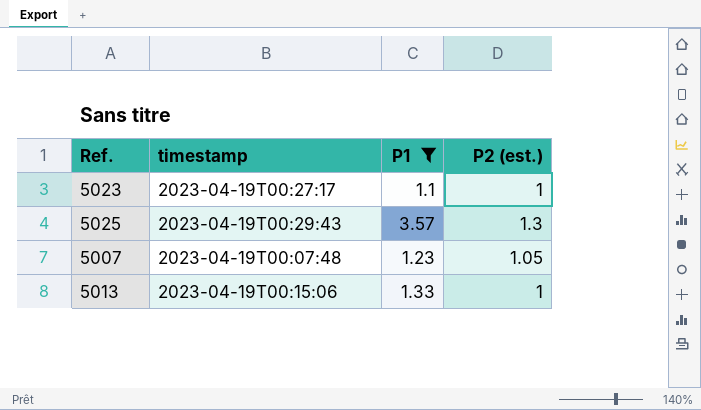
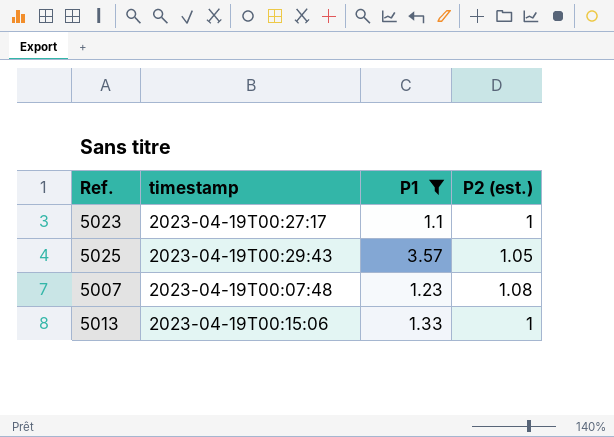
5025 | P2 (est.): 1.3 -> 1.05
5007 | P2 (est.): 1.05 -> 1.08

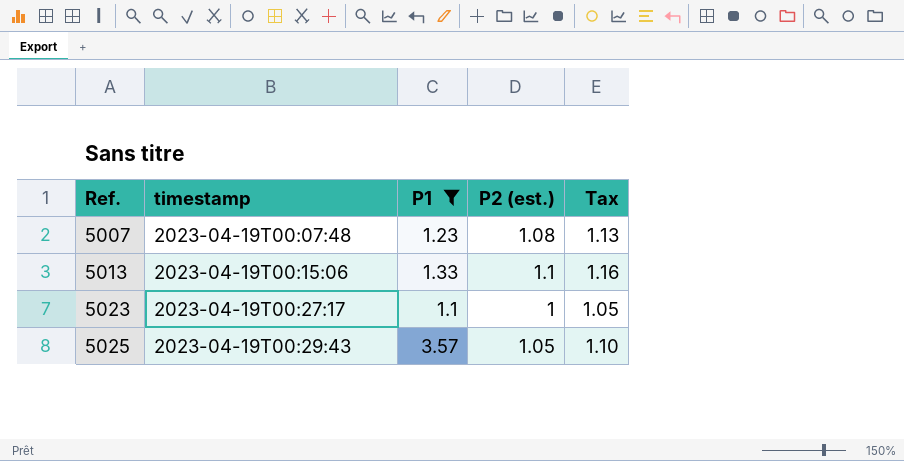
row order: none -> Ref. ascending
column Tax | formula: none -> [P2 (est.)] * 1.05
5013 | P2 (est.): 1 -> 1.1

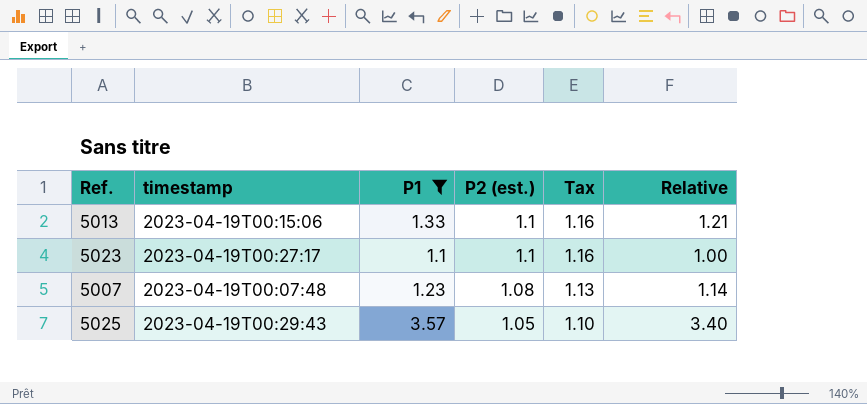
row order: Ref. ascending -> P2 (est.) descending
column Relative | formula: none -> [P1] / [P2 (est.)]
5023 | P2 (est.): 1 -> 1.1
5023 | Tax: 1.05 -> 1.16

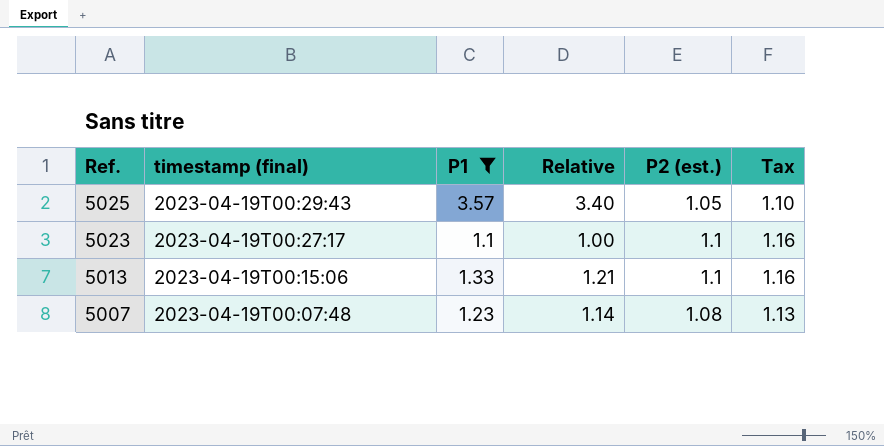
row order: P2 (est.) descending -> Ref. descending
column name: timestamp -> timestamp (final)
column Relative | position: 6 -> 4

